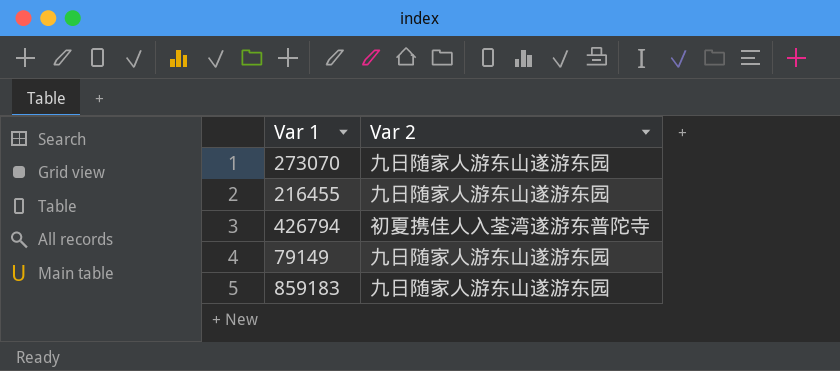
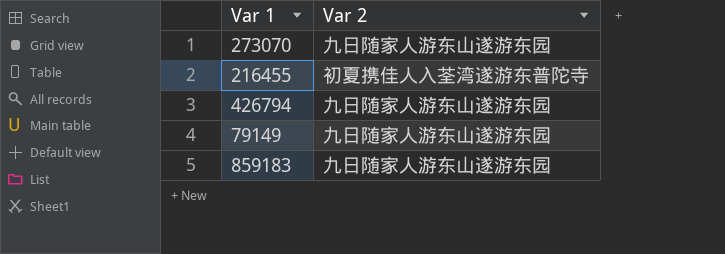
216455 | Var 2: 九日随家人游东山遂游东园 -> 初夏携佳人入荃湾遂游东普陀寺
426794 | Var 2: 初夏携佳人入荃湾遂游东普陀寺 -> 九日随家人游东山遂游东园

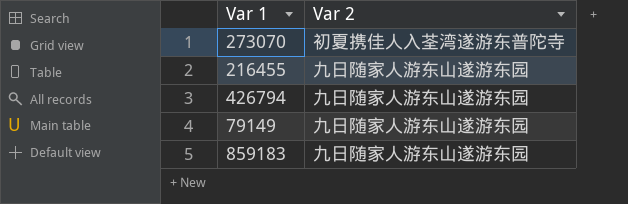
273070 | Var 2: 九日随家人游东山遂游东园 -> 初夏携佳人入荃湾遂游东普陀寺
216455 | Var 2: 初夏携佳人入荃湾遂游东普陀寺 -> 九日随家人游东山遂游东园

